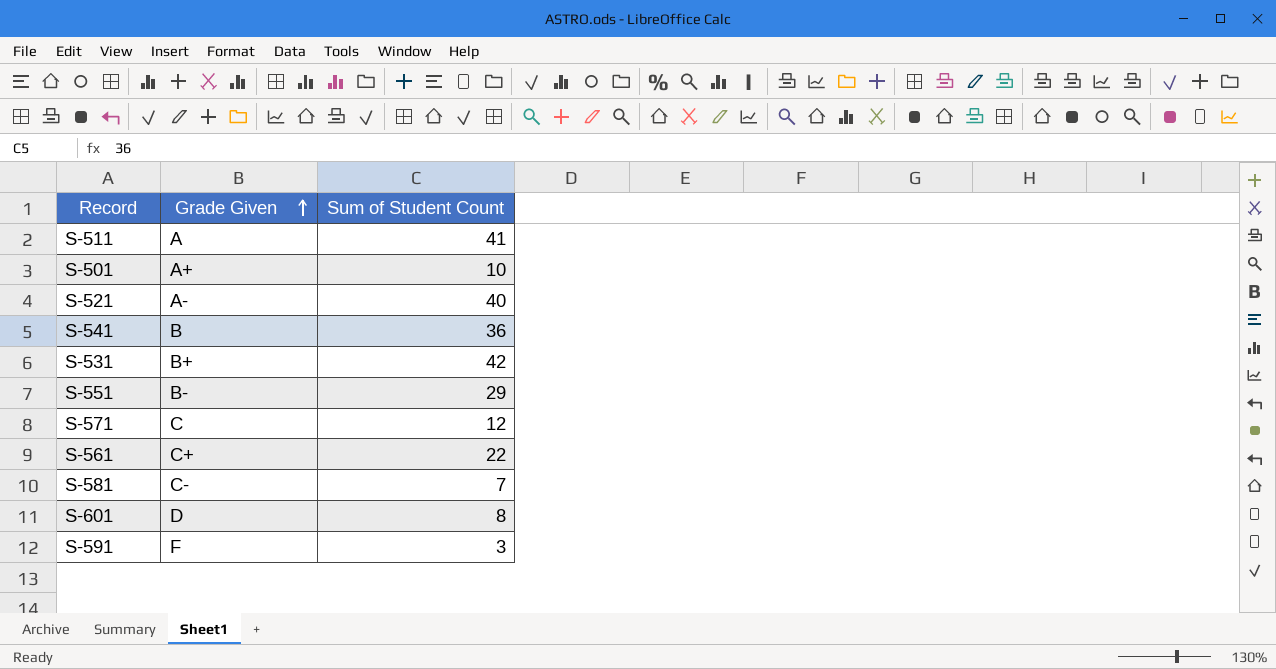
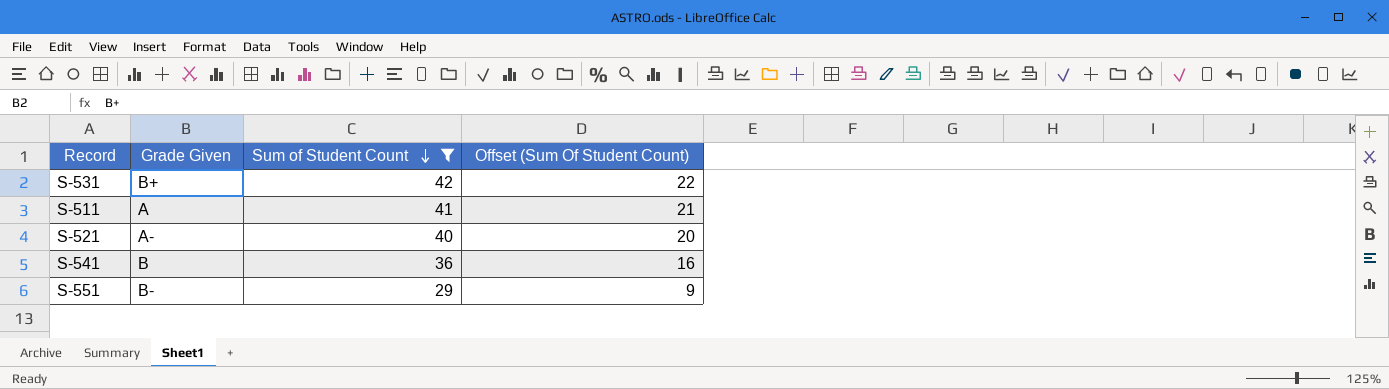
filter: none -> Sum of Student Count >= 29
row order: Grade Given ascending -> Sum of Student Count descending
column Offset (Sum Of Student Count) | formula: none -> [Sum of Student Count] - 20

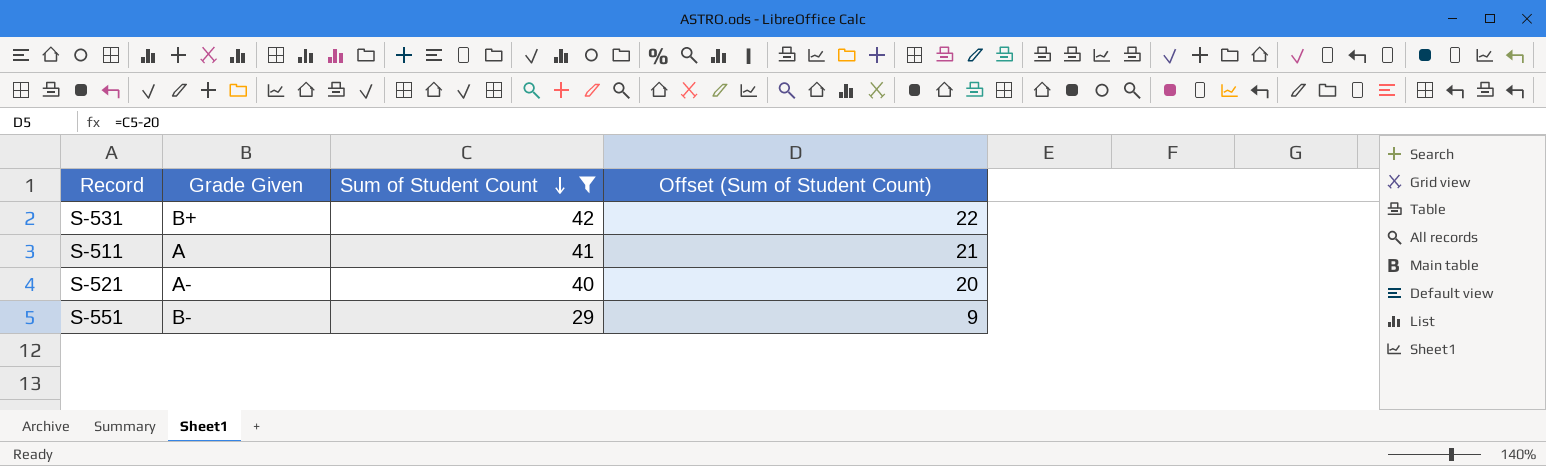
column name: Offset (Sum Of Student Count) -> Offset (Sum of Student Count)
row S-541: B | 36 | 16 -> none

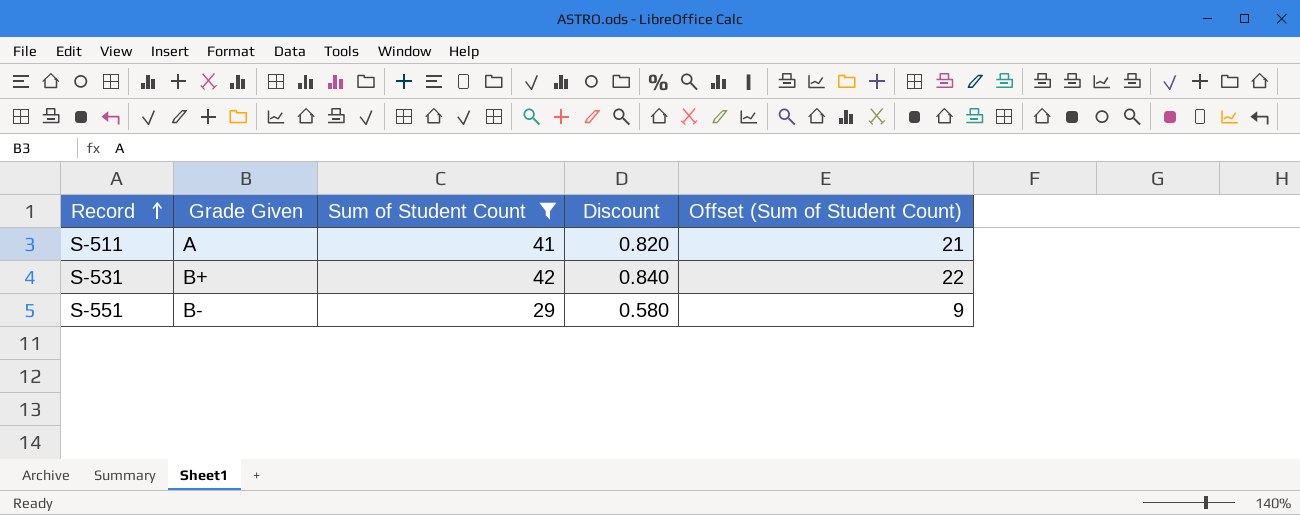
row order: Sum of Student Count descending -> Record ascending
column Discount | formula: none -> [Sum of Student Count] * 0.02
row S-521: A- | 40 | 20 -> none

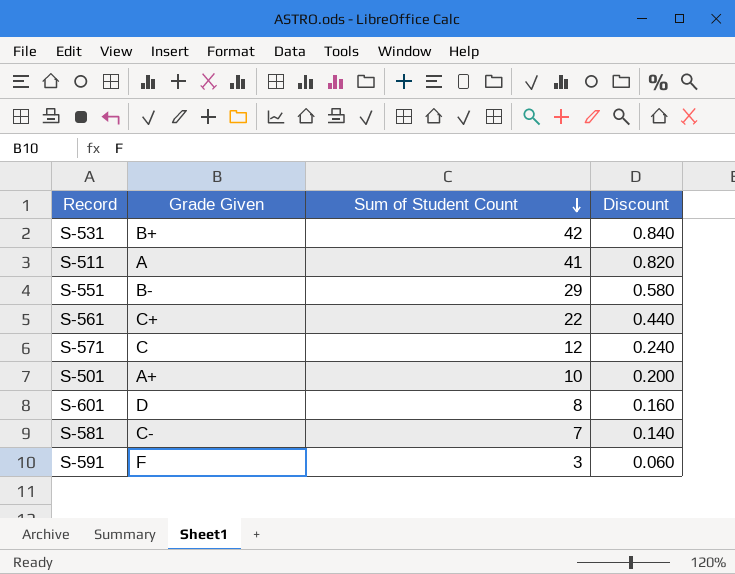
filter: Sum of Student Count >= 29 -> none
row order: Record ascending -> Sum of Student Count descending
column Offset (Sum of Student Count) | formula: [Sum of Student Count] - 20 -> none

